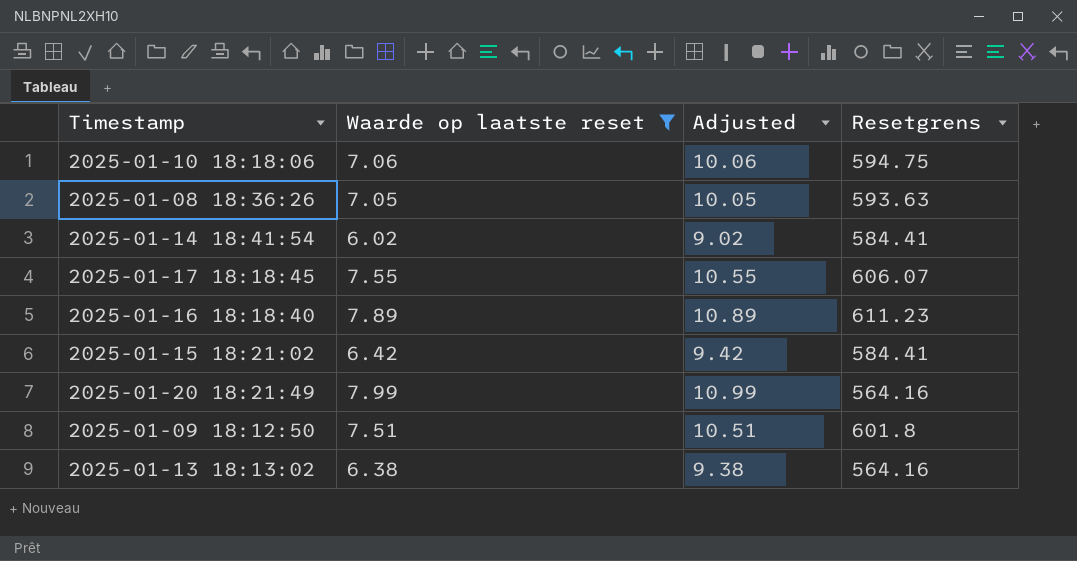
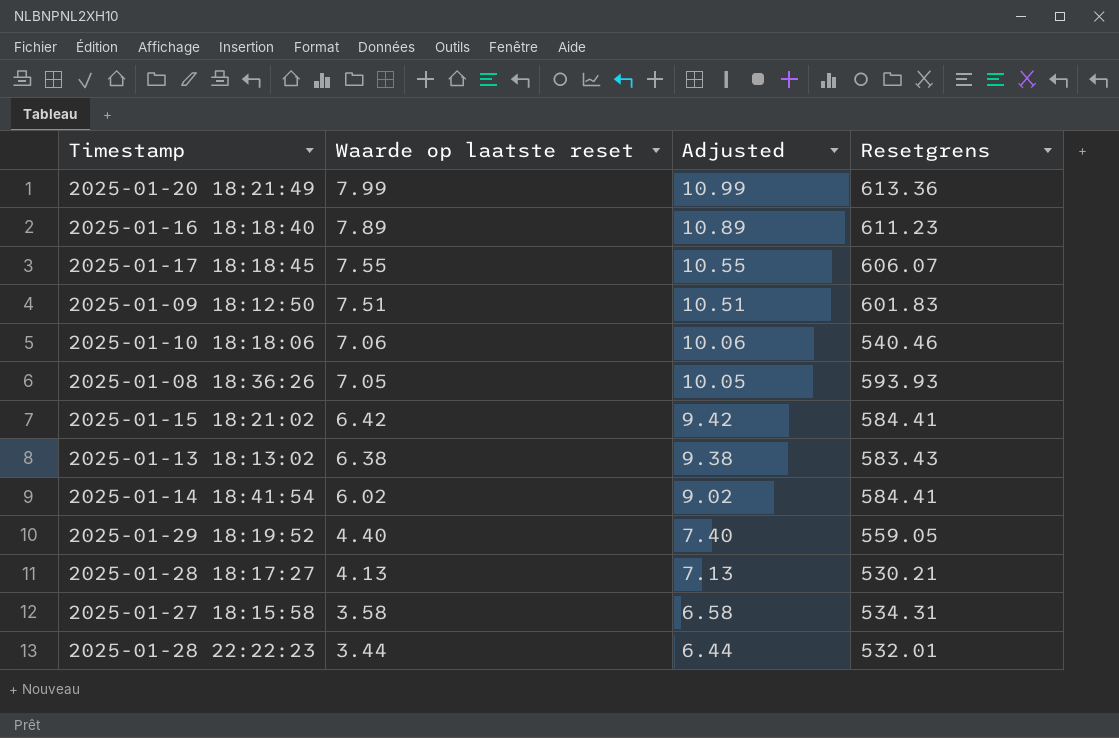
filter: Waarde op laatste reset >= 6.02 -> none
row order: none -> Waarde op laatste reset descending
2025-01-20 18:21:49 | Resetgrens: 564.16 -> 613.36
2025-01-09 18:12:50 | Resetgrens: 601.8 -> 601.83
2025-01-10 18:18:06 | Resetgrens: 594.75 -> 540.46
2025-01-08 18:36:26 | Resetgrens: 593.63 -> 593.93
2025-01-13 18:13:02 | Resetgrens: 564.16 -> 583.43

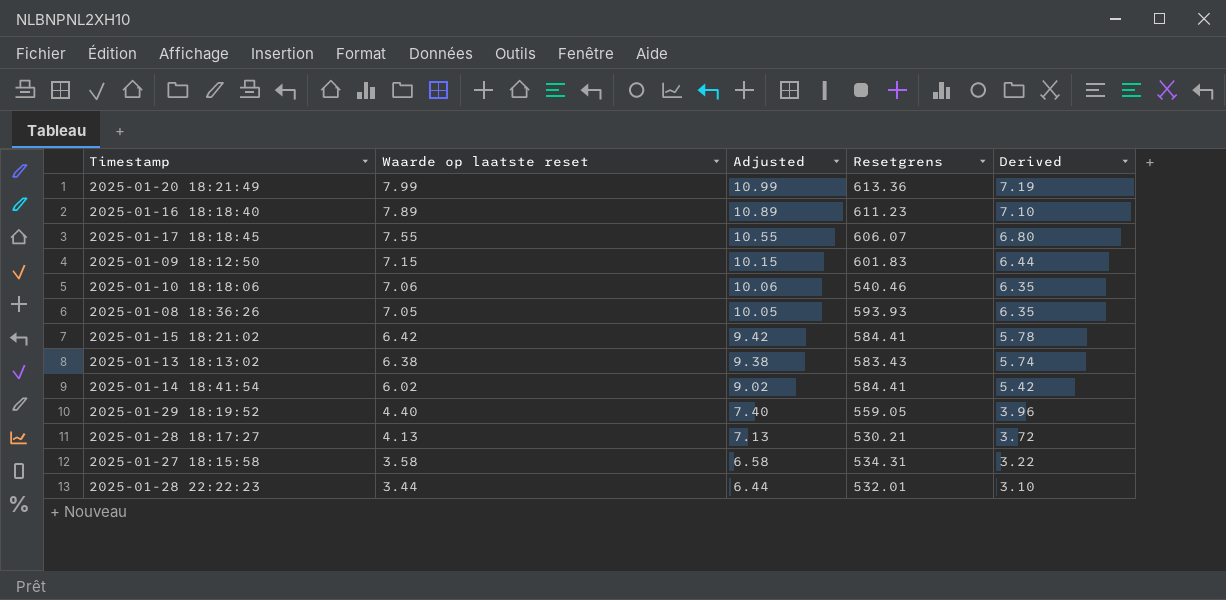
column Derived | formula: none -> [Waarde op laatste reset] * 0.9
2025-01-09 18:12:50 | Waarde op laatste reset: 7.51 -> 7.15
2025-01-09 18:12:50 | Adjusted: 10.51 -> 10.15

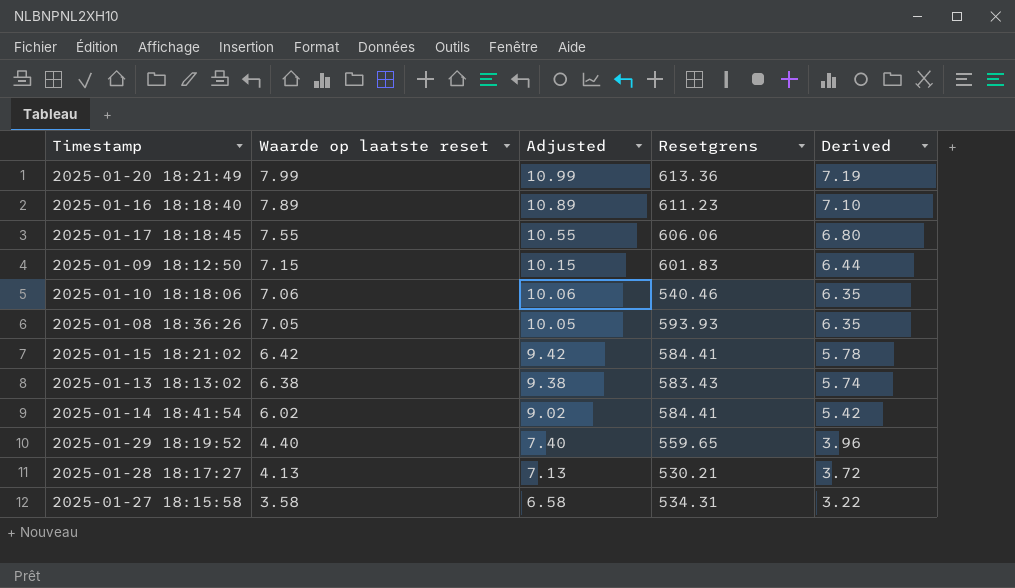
row 2025-01-28 22:22:23: 3.44 | 6.44 | 532.01 | 3.10 -> none
2025-01-17 18:18:45 | Resetgrens: 606.07 -> 606.06
2025-01-29 18:19:52 | Resetgrens: 559.05 -> 559.65

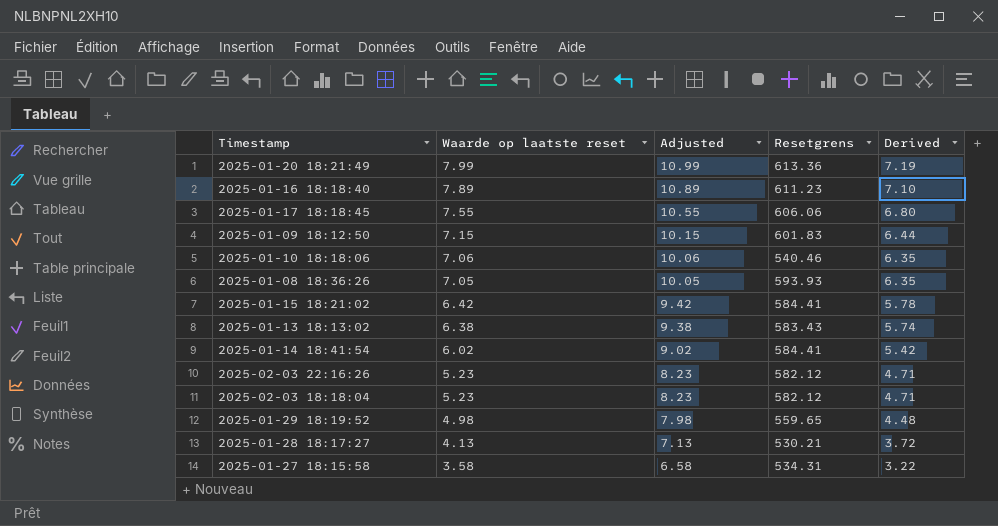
row 2025-02-03 22:16:26: none -> 5.23 | 8.23 | 582.12 | 4.71
row 2025-02-03 18:18:04: none -> 5.23 | 8.23 | 582.12 | 4.71
2025-01-29 18:19:52 | Waarde op laatste reset: 4.40 -> 4.98
2025-01-29 18:19:52 | Adjusted: 7.40 -> 7.98
2025-01-29 18:19:52 | Derived: 3.96 -> 4.48

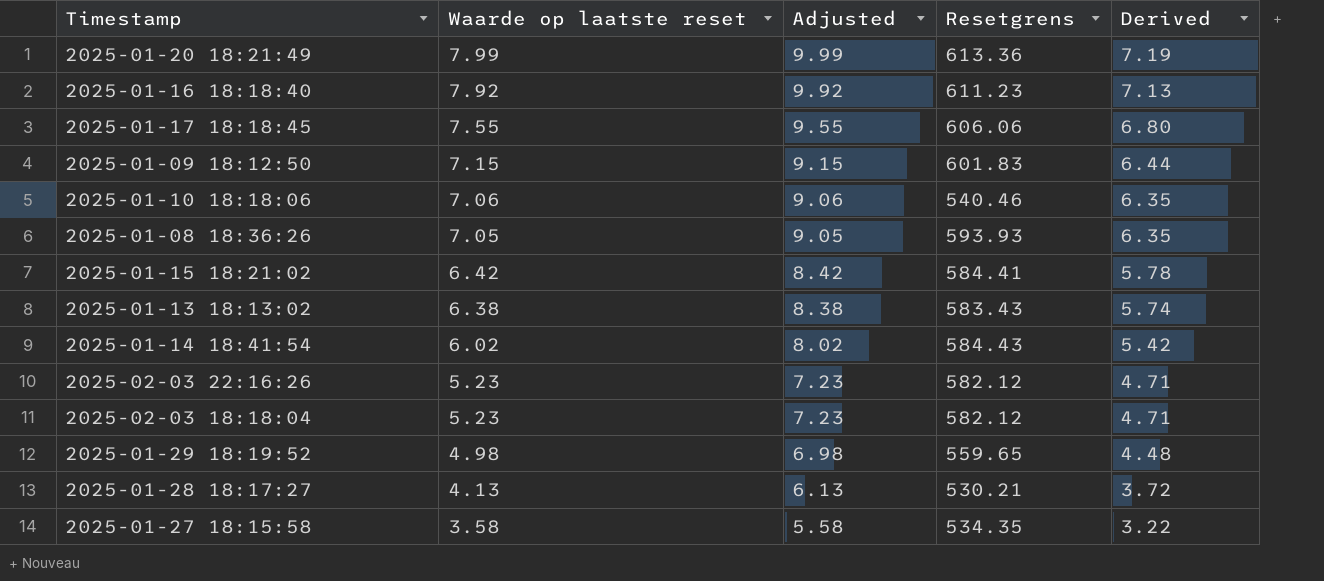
column Adjusted | formula: [Waarde op laatste reset] + 3 -> [Waarde op laatste reset] + 2
2025-01-16 18:18:40 | Waarde op laatste reset: 7.89 -> 7.92
2025-01-16 18:18:40 | Derived: 7.10 -> 7.13
2025-01-14 18:41:54 | Resetgrens: 584.41 -> 584.43
2025-01-27 18:15:58 | Resetgrens: 534.31 -> 534.35

